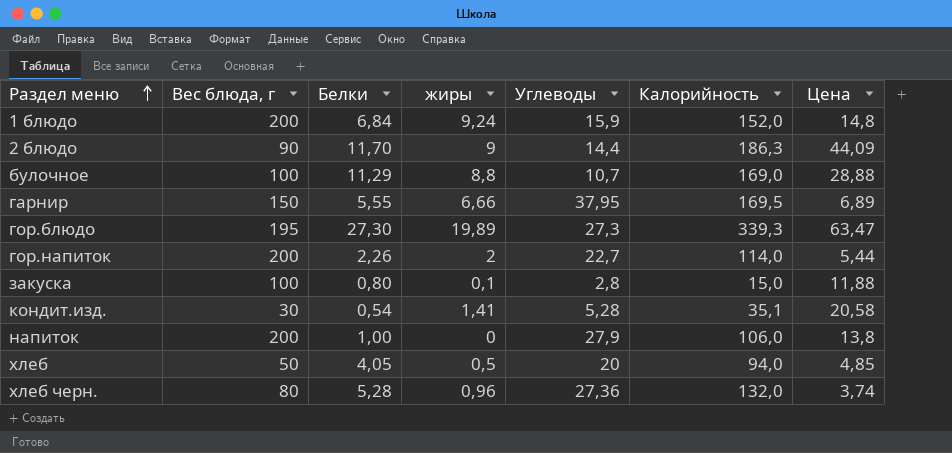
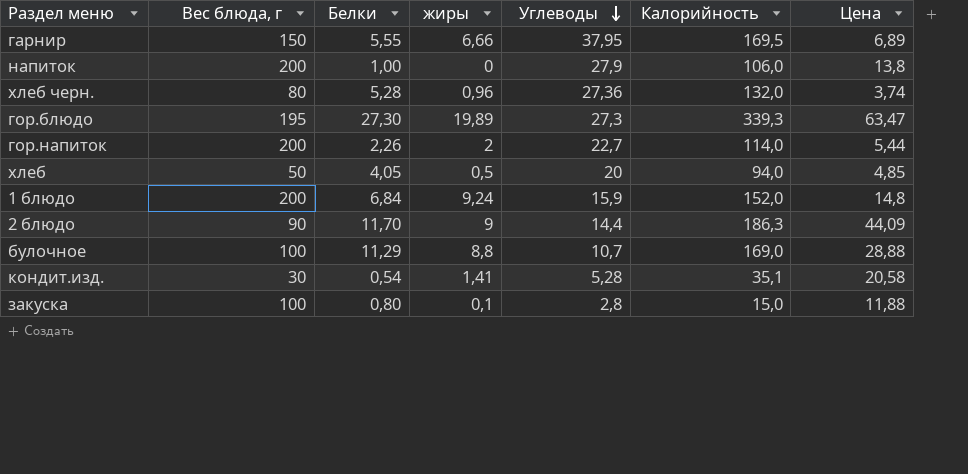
row order: Раздел меню ascending -> Углеводы descending

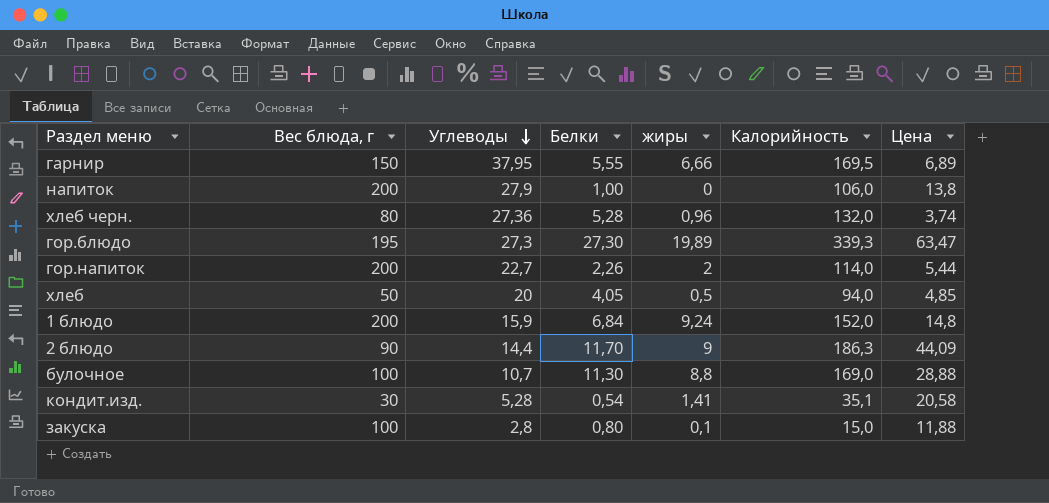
column Углеводы | position: 5 -> 3
булочное | Белки: 11,29 -> 11,30

